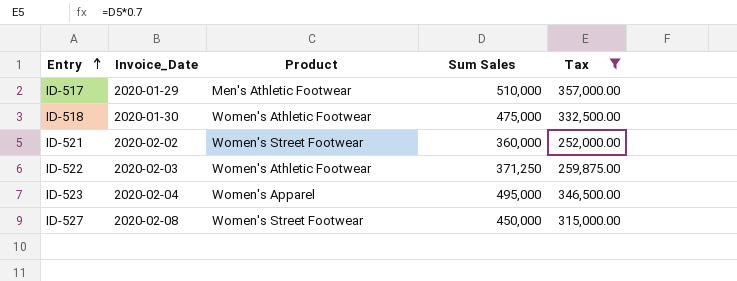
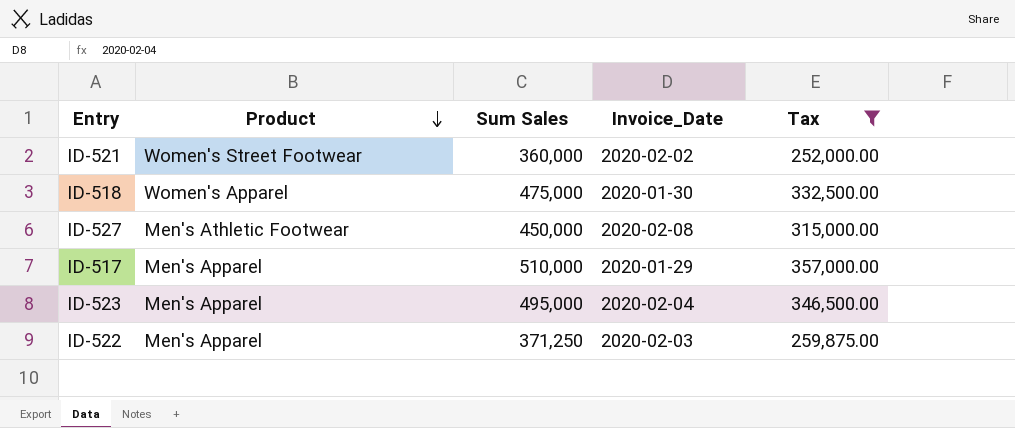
row order: Entry ascending -> Product descending
column Invoice_Date | position: 2 -> 4
ID-518 | Product: Women's Athletic Footwear -> Women's Apparel
ID-527 | Product: Women's Street Footwear -> Men's Athletic Footwear
ID-517 | Product: Men's Athletic Footwear -> Men's Apparel
ID-523 | Product: Women's Apparel -> Men's Apparel
ID-522 | Product: Women's Athletic Footwear -> Men's Apparel

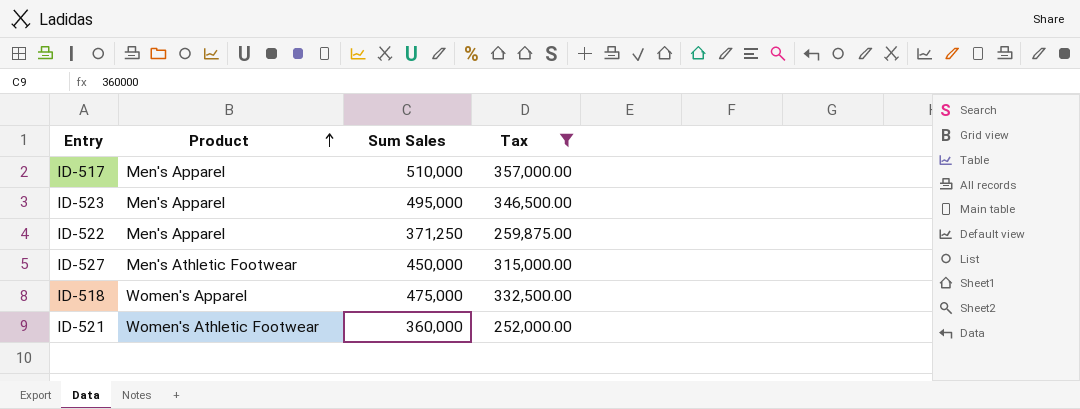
row order: Product descending -> Product ascending
column Invoice_Date | position: 4 -> none
ID-521 | Product: Women's Street Footwear -> Women's Athletic Footwear

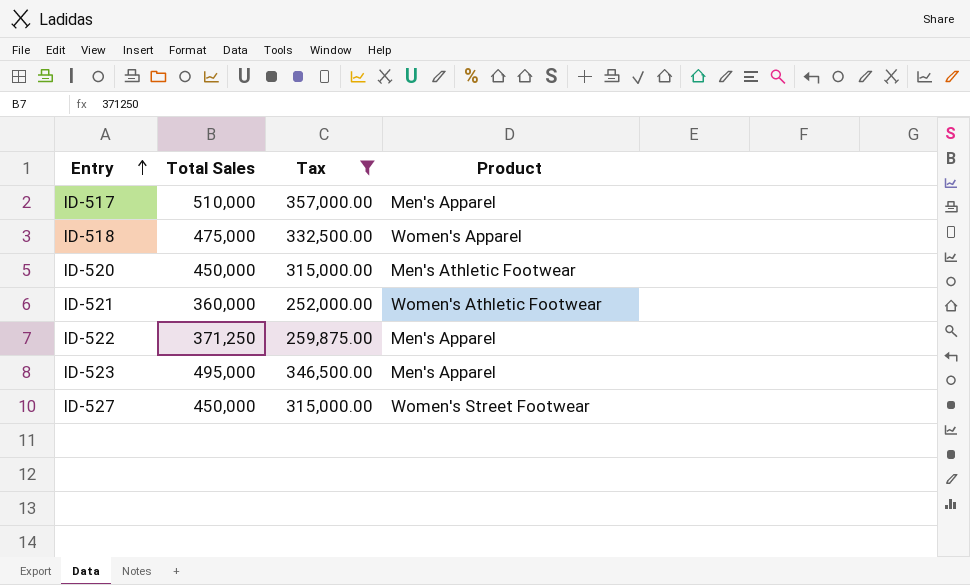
row order: Product ascending -> Entry ascending
column name: Sum Sales -> Total Sales
column Product | position: 2 -> 4
row ID-520: none -> 450,000 | 315,000.00 | Men's Athletic Footwear
ID-527 | Product: Men's Athletic Footwear -> Women's Street Footwear

